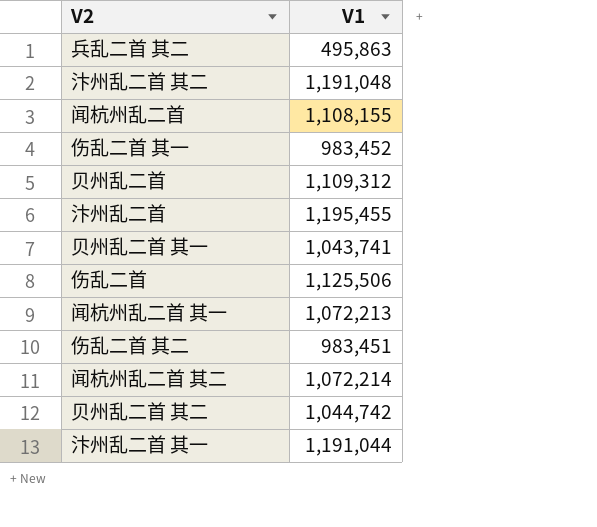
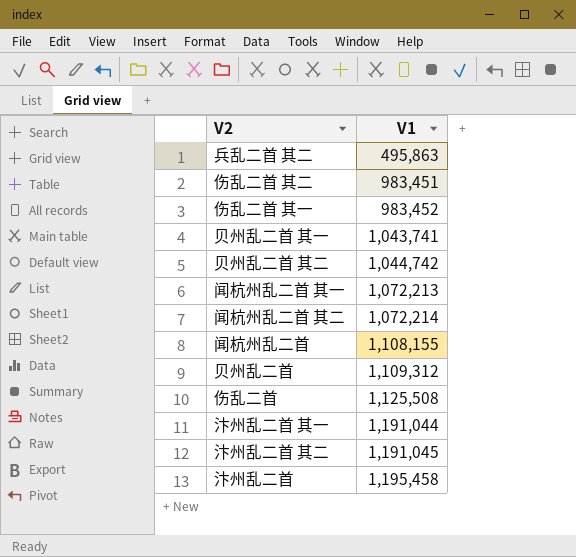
row order: none -> V1 ascending
伤乱二首 | V1: 1,125,506 -> 1,125,508
汴州乱二首 其二 | V1: 1,191,048 -> 1,191,045
汴州乱二首 | V1: 1,195,455 -> 1,195,458

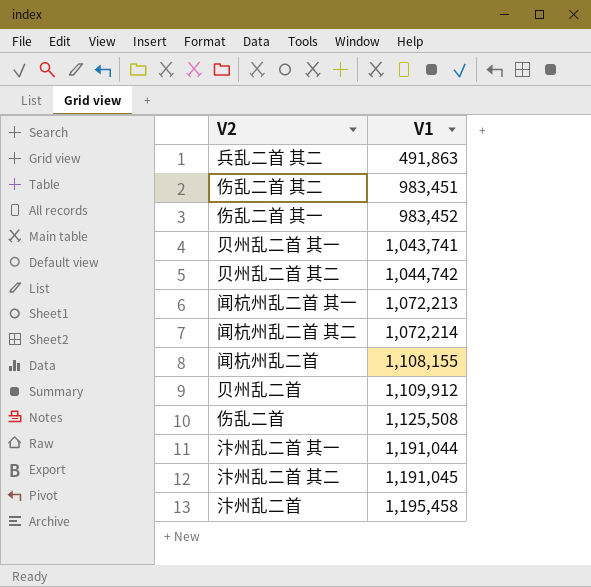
兵乱二首 其二 | V1: 495,863 -> 491,863
贝州乱二首 | V1: 1,109,312 -> 1,109,912

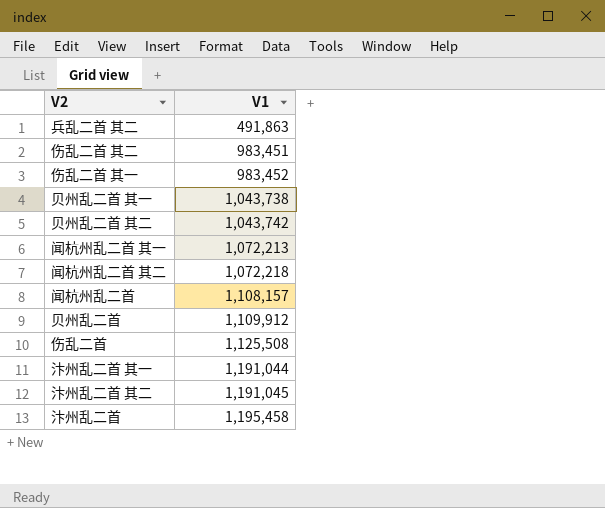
贝州乱二首 其一 | V1: 1,043,741 -> 1,043,738
贝州乱二首 其二 | V1: 1,044,742 -> 1,043,742
闻杭州乱二首 其二 | V1: 1,072,214 -> 1,072,218
闻杭州乱二首 | V1: 1,108,155 -> 1,108,157

